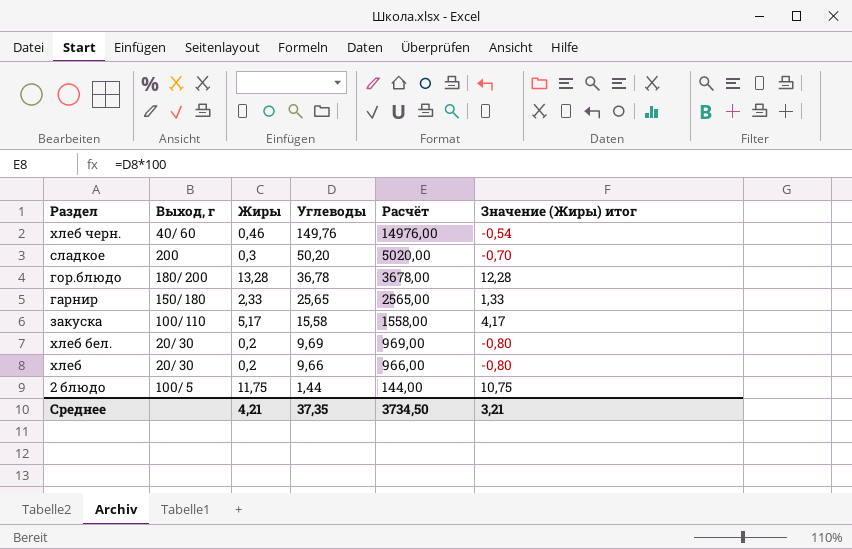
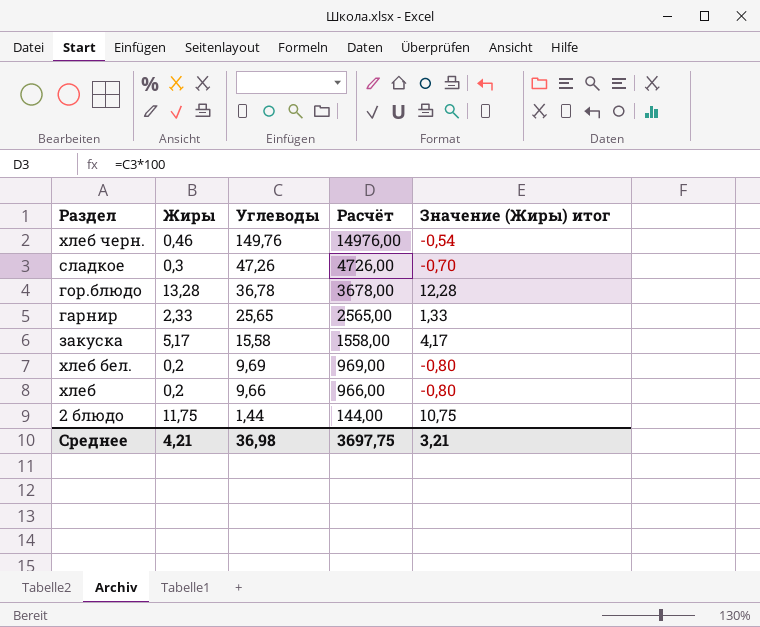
column Выход, г | position: 2 -> none
сладкое | Углеводы: 50,20 -> 47,26
сладкое | Расчёт: 5020,00 -> 4726,00
Среднее | Углеводы: 37,35 -> 36,98
Среднее | Расчёт: 3734,50 -> 3697,75

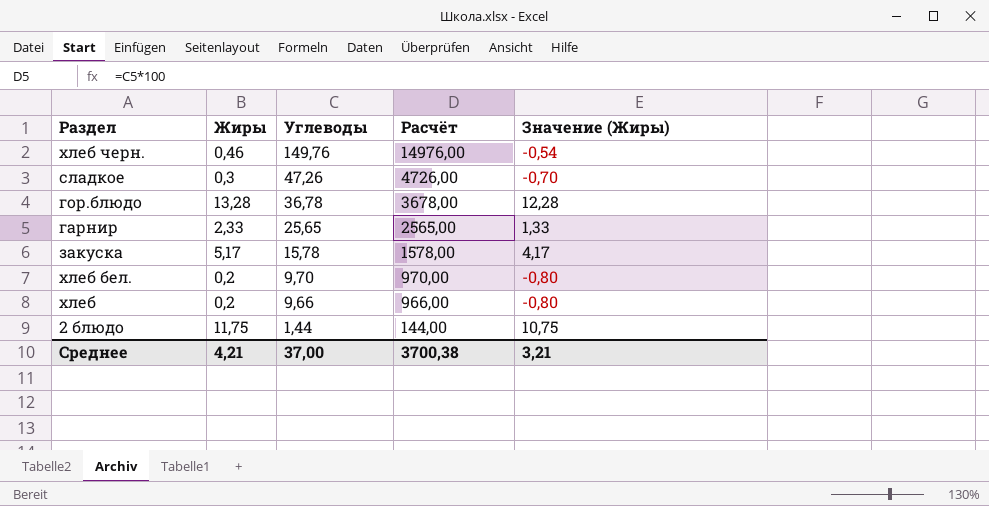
column name: Значение (Жиры) итог -> Значение (Жиры)
закуска | Углеводы: 15,58 -> 15,78
закуска | Расчёт: 1558,00 -> 1578,00
хлеб бел. | Углеводы: 9,69 -> 9,70
хлеб бел. | Расчёт: 969,00 -> 970,00
Среднее | Углеводы: 36,98 -> 37,00
Среднее | Расчёт: 3697,75 -> 3700,38

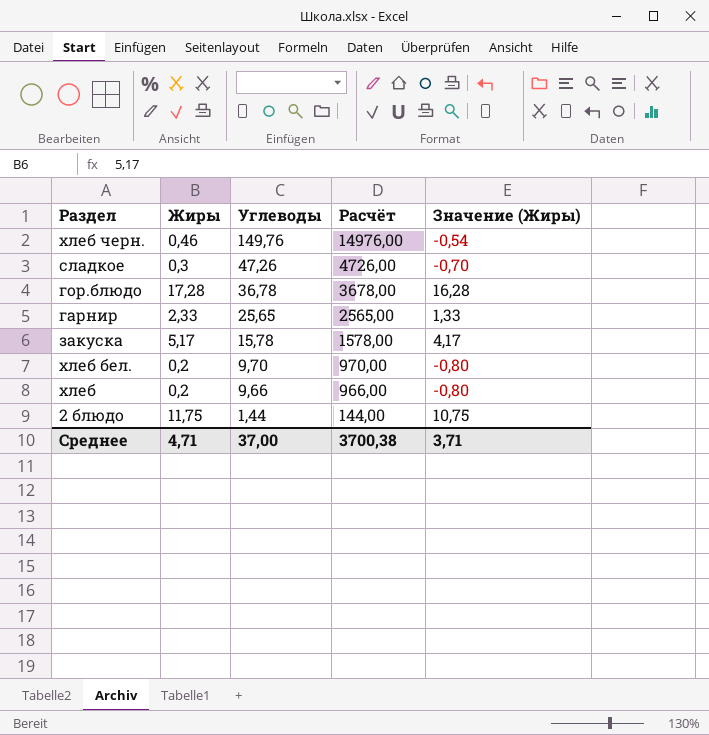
гор.блюдо | Жиры: 13,28 -> 17,28
гор.блюдо | Значение (Жиры): 12,28 -> 16,28
Среднее | Жиры: 4,21 -> 4,71
Среднее | Значение (Жиры): 3,21 -> 3,71

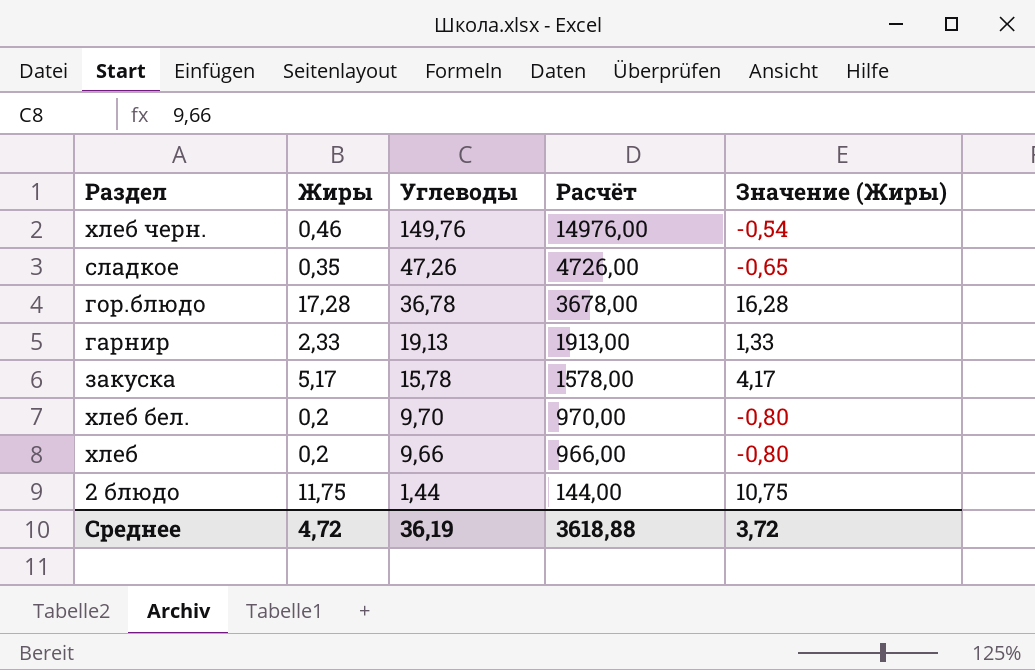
сладкое | Жиры: 0,3 -> 0,35
сладкое | Значение (Жиры): -0,70 -> -0,65
гарнир | Углеводы: 25,65 -> 19,13
гарнир | Расчёт: 2565,00 -> 1913,00
Среднее | Жиры: 4,71 -> 4,72
Среднее | Углеводы: 37,00 -> 36,19
Среднее | Расчёт: 3700,38 -> 3618,88
Среднее | Значение (Жиры): 3,71 -> 3,72

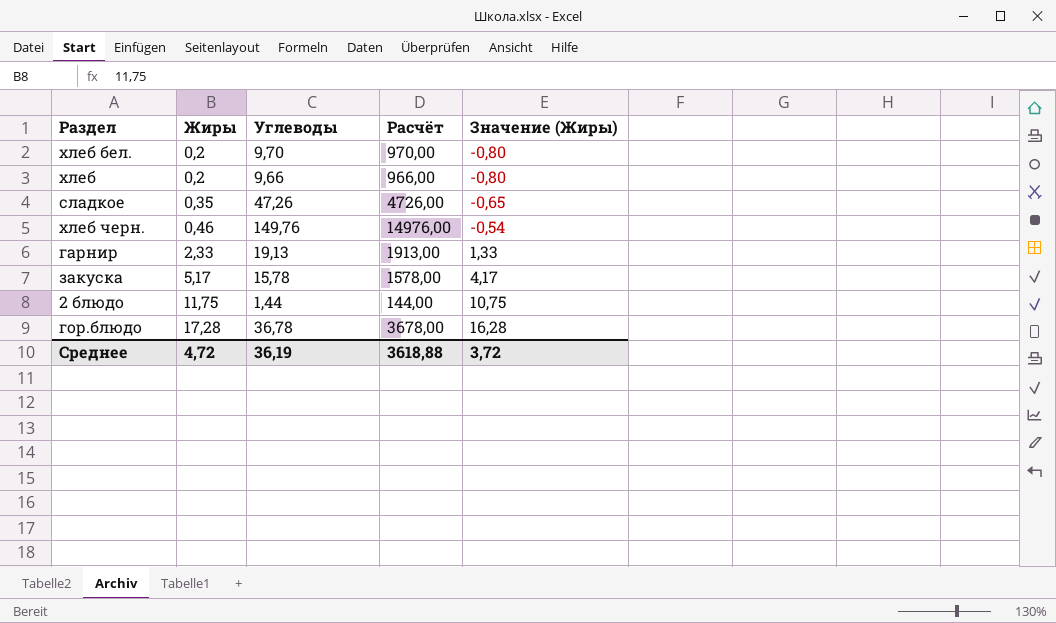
row order: Углеводы descending -> Жиры ascending

